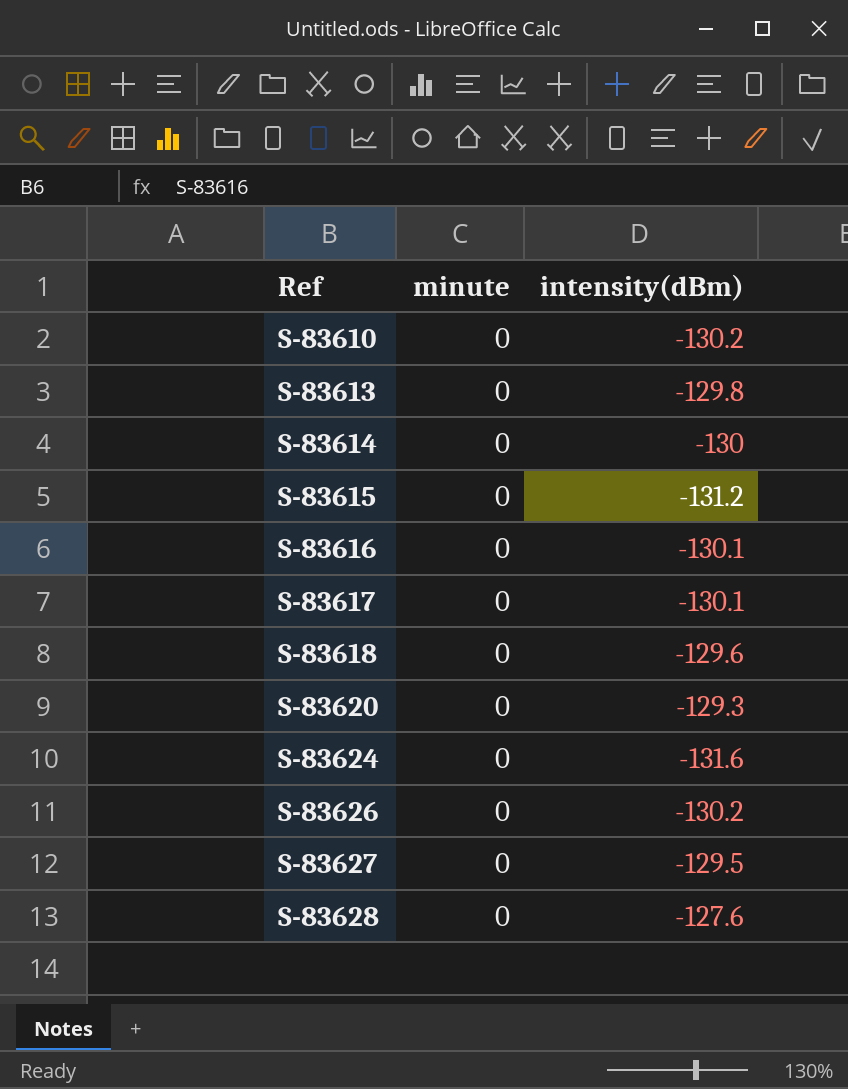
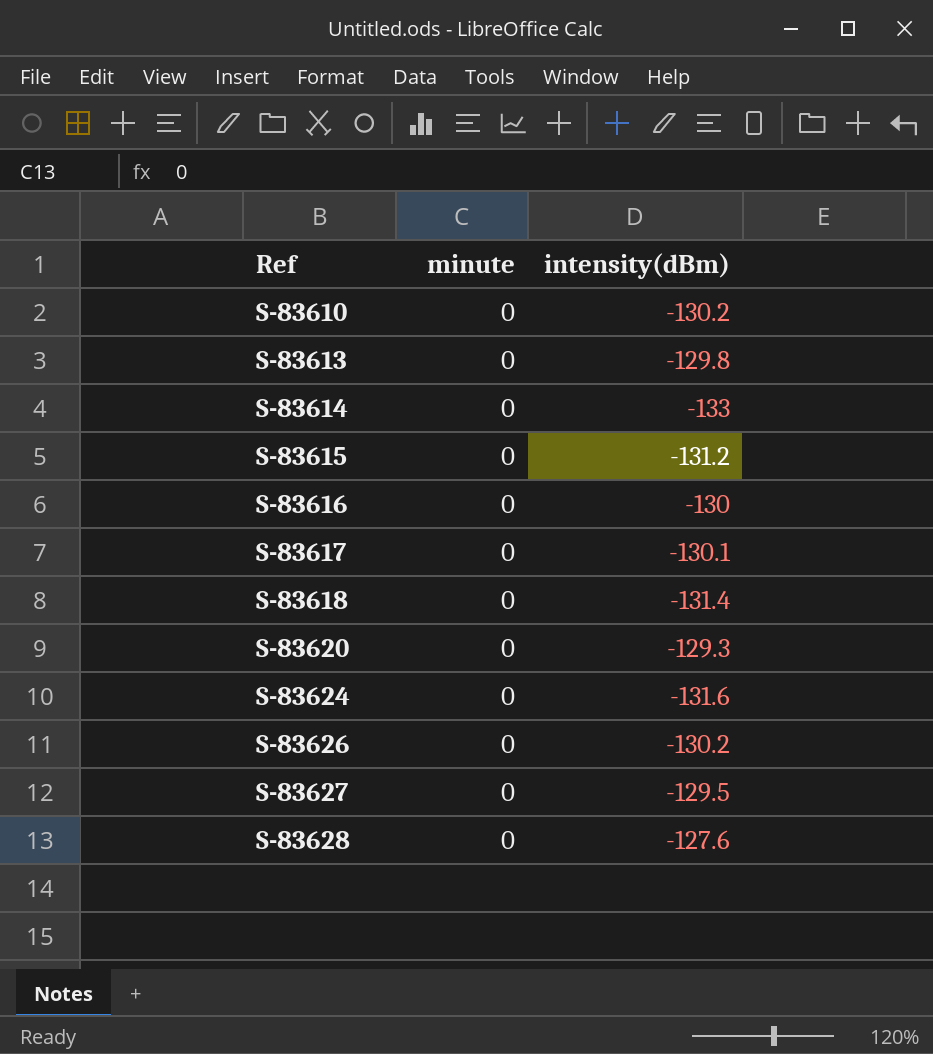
S-83614 | intensity(dBm): -130 -> -133
S-83616 | intensity(dBm): -130.1 -> -130
S-83618 | intensity(dBm): -129.6 -> -131.4

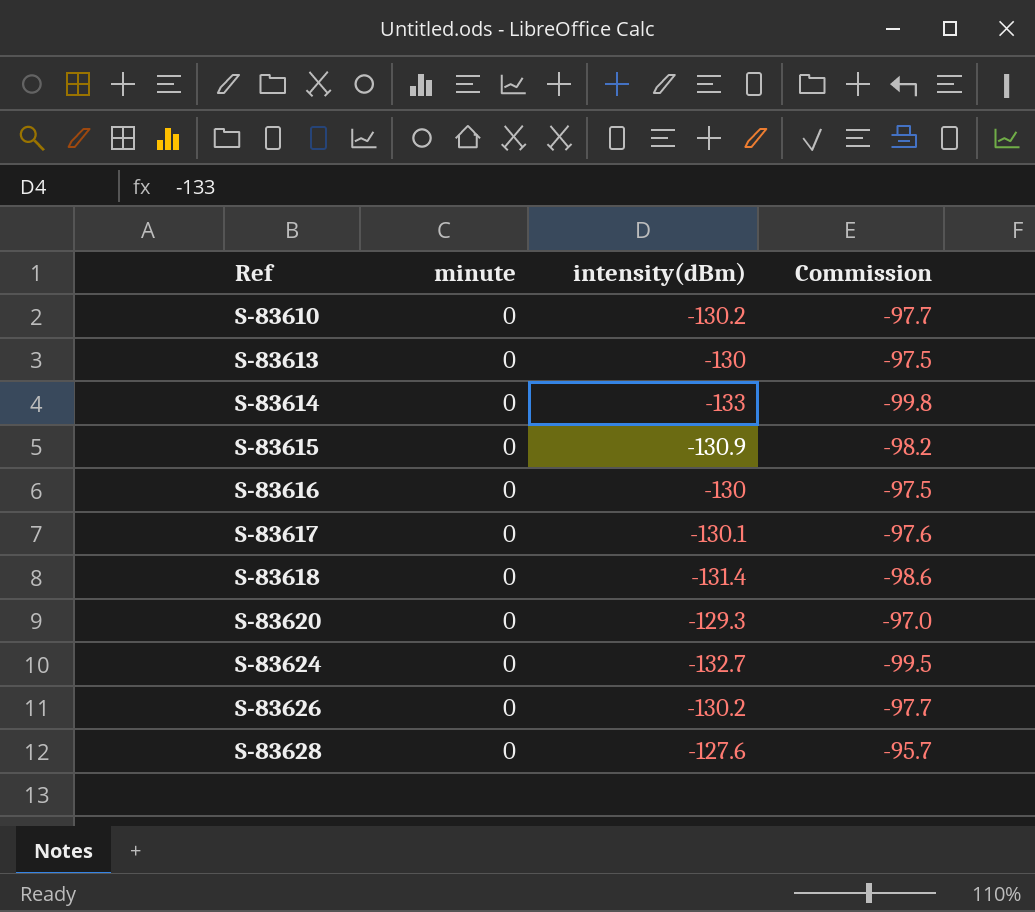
column Commission | formula: none -> [intensity(dBm)] * 0.75
row S-83627: 0 | -129.5 -> none
S-83613 | intensity(dBm): -129.8 -> -130
S-83615 | intensity(dBm): -131.2 -> -130.9
S-83624 | intensity(dBm): -131.6 -> -132.7

